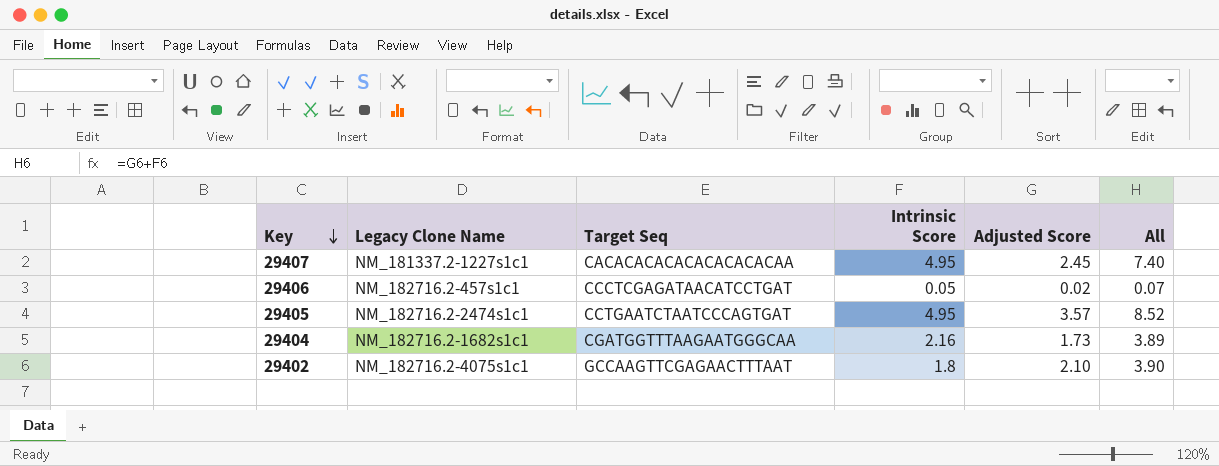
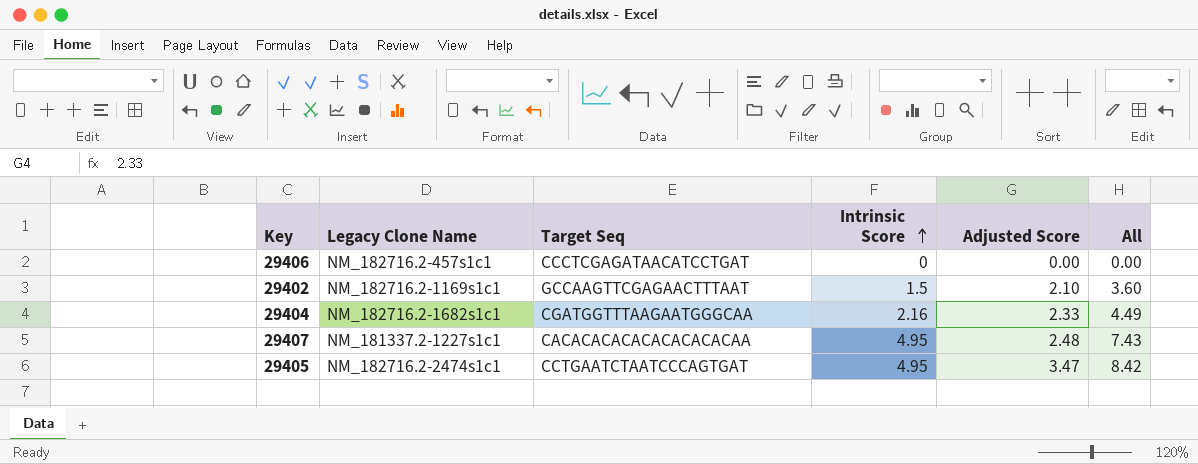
row order: Key descending -> Intrinsic Score ascending
29406 | Intrinsic Score: 0.05 -> 0
29406 | Adjusted Score: 0.02 -> 0.00
29406 | All: 0.07 -> 0.00
29402 | Legacy Clone Name: NM_182716.2-4075s1c1 -> NM_182716.2-1169s1c1
29402 | Intrinsic Score: 1.8 -> 1.5
29402 | All: 3.90 -> 3.60
29404 | Adjusted Score: 1.73 -> 2.33
29404 | All: 3.89 -> 4.49
29407 | Adjusted Score: 2.45 -> 2.48
29407 | All: 7.40 -> 7.43
29405 | Adjusted Score: 3.57 -> 3.47
29405 | All: 8.52 -> 8.42

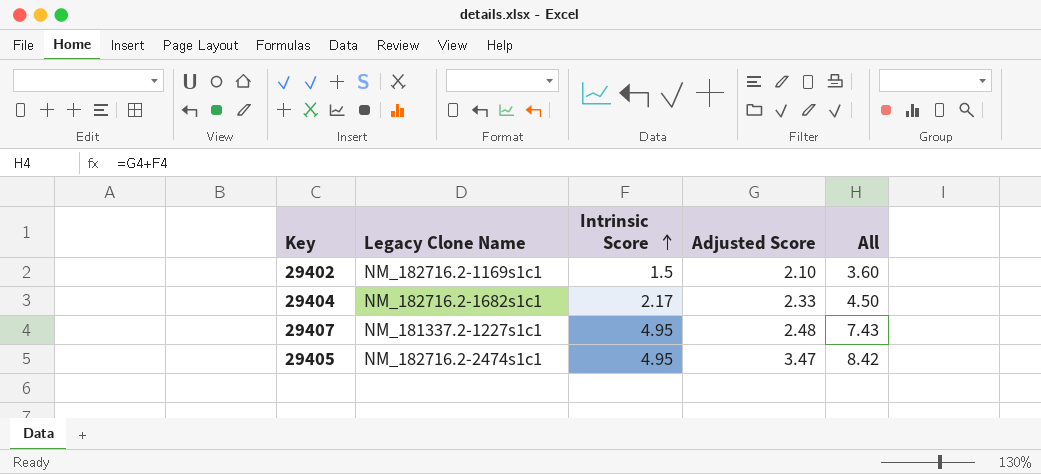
column Target Seq | position: 3 -> none
row 29406: NM_182716.2-457s1c1 | CCCTCGAGATAACATCCTGAT | 0 | 0.00 | 0.00 -> none
29404 | Intrinsic Score: 2.16 -> 2.17
29404 | All: 4.49 -> 4.50

